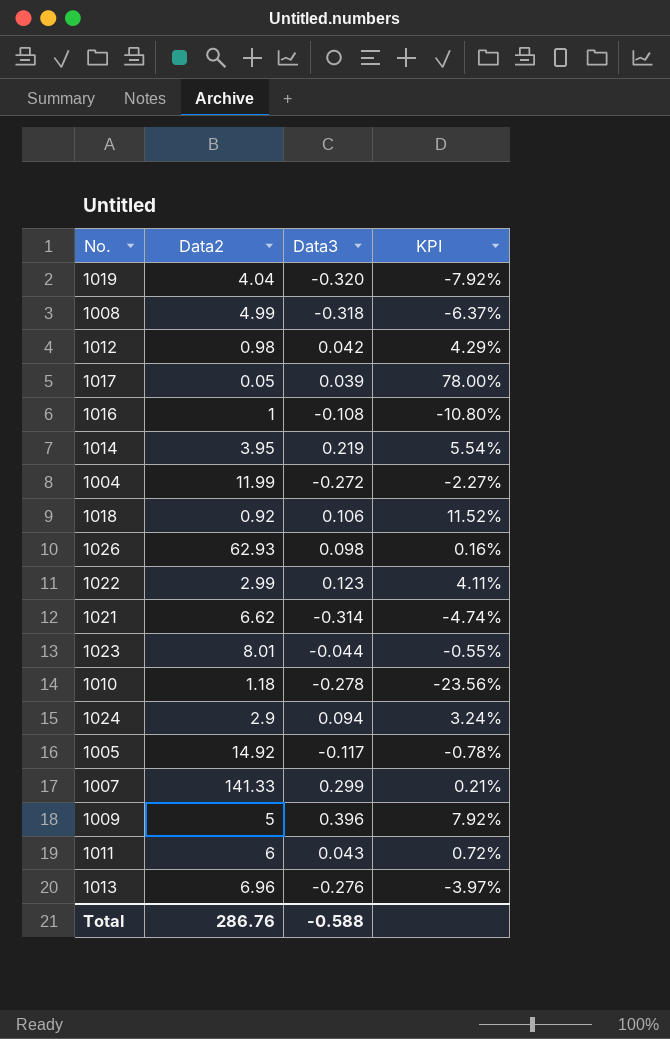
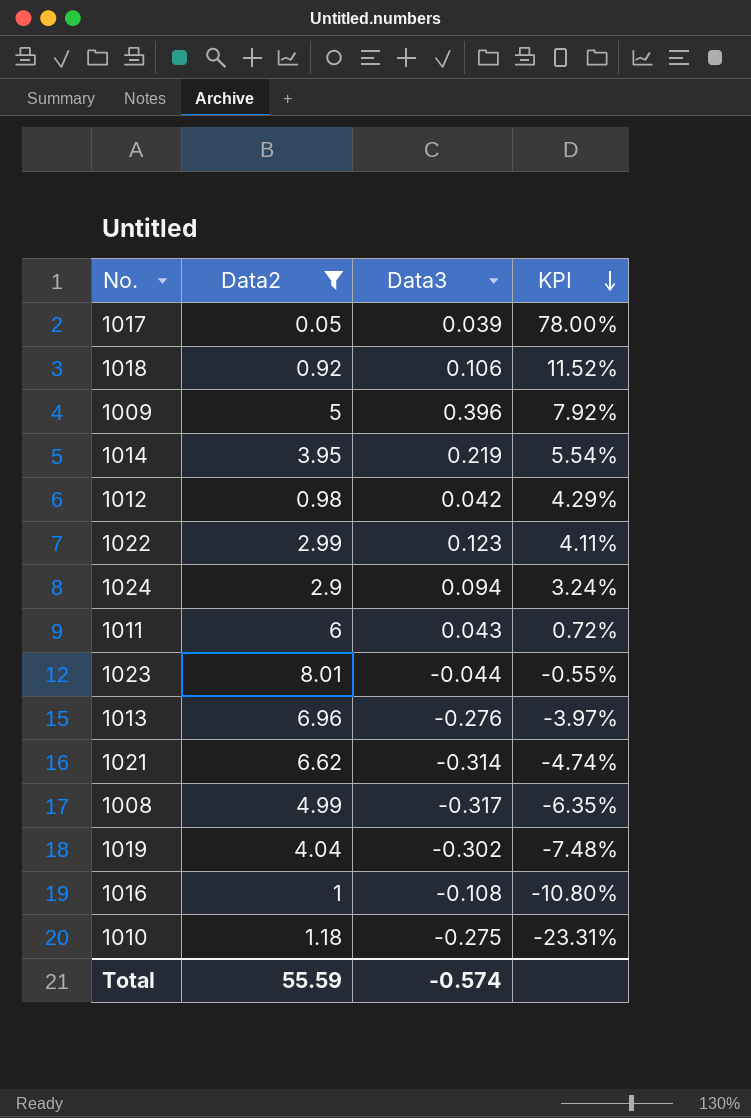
filter: none -> Data2 <= 8.01
row order: none -> KPI descending
1008 | Data3: -0.318 -> -0.317
1008 | KPI: -6.37% -> -6.35%
1019 | Data3: -0.320 -> -0.302
1019 | KPI: -7.92% -> -7.48%
1010 | Data3: -0.278 -> -0.275
1010 | KPI: -23.56% -> -23.31%
Total | Data2: 286.76 -> 55.59
Total | Data3: -0.588 -> -0.574

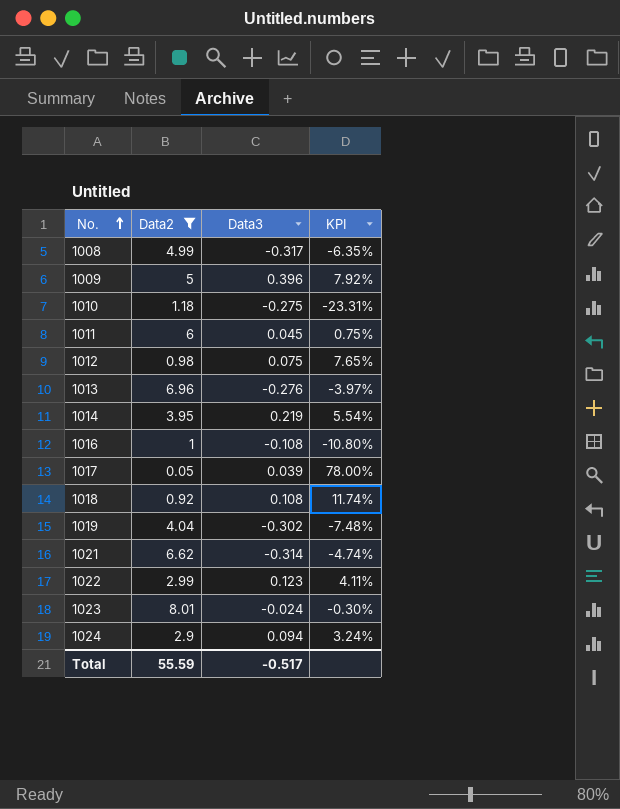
row order: KPI descending -> No. ascending
1011 | Data3: 0.043 -> 0.045
1011 | KPI: 0.72% -> 0.75%
1012 | Data3: 0.042 -> 0.075
1012 | KPI: 4.29% -> 7.65%
1018 | Data3: 0.106 -> 0.108
1018 | KPI: 11.52% -> 11.74%
1023 | Data3: -0.044 -> -0.024
1023 | KPI: -0.55% -> -0.30%
Total | Data3: -0.574 -> -0.517

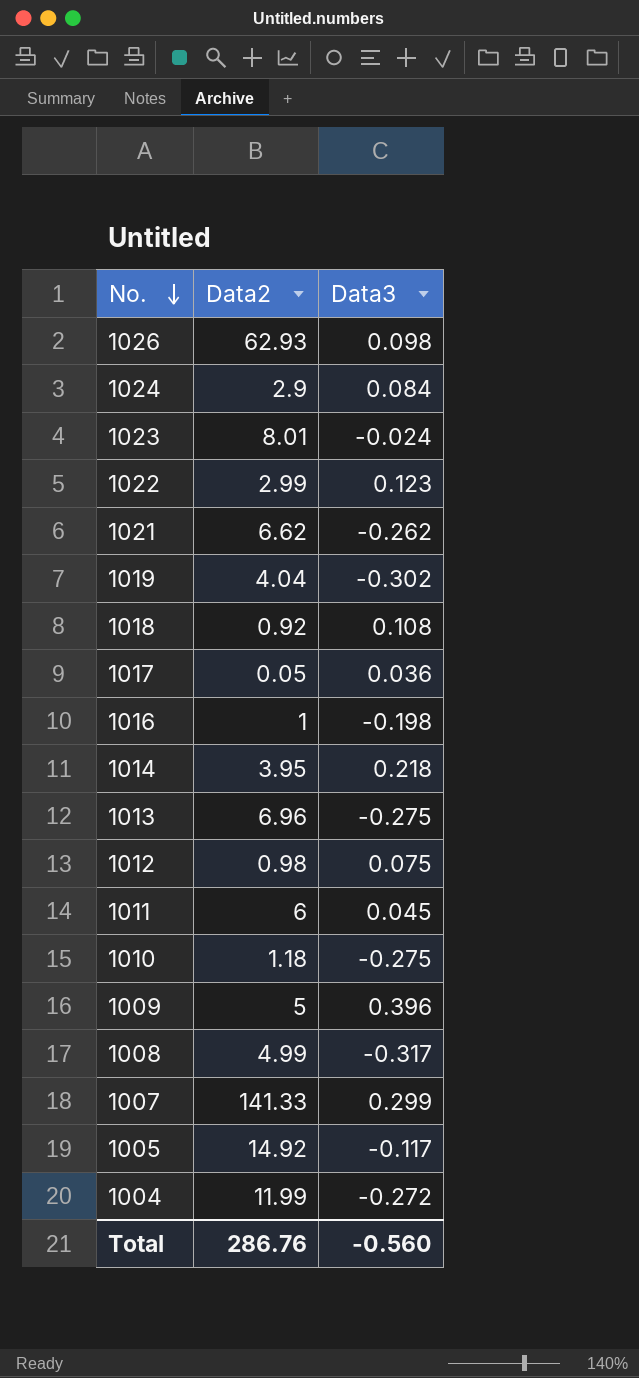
filter: Data2 <= 8.01 -> none
row order: No. ascending -> No. descending
column KPI | formula: [Data3] / [Data2] -> none
1024 | Data3: 0.094 -> 0.084
1021 | Data3: -0.314 -> -0.262
1017 | Data3: 0.039 -> 0.036
1016 | Data3: -0.108 -> -0.198
1014 | Data3: 0.219 -> 0.218
1013 | Data3: -0.276 -> -0.275
Total | Data2: 55.59 -> 286.76
Total | Data3: -0.517 -> -0.560

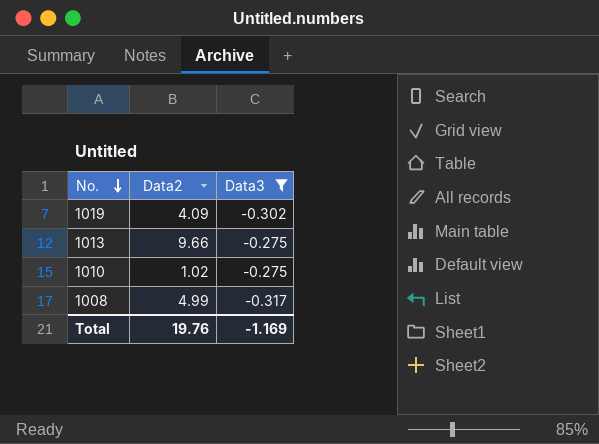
filter: none -> Data3 <= -0.275
1019 | Data2: 4.04 -> 4.09
1013 | Data2: 6.96 -> 9.66
1010 | Data2: 1.18 -> 1.02
Total | Data2: 286.76 -> 19.76
Total | Data3: -0.560 -> -1.169

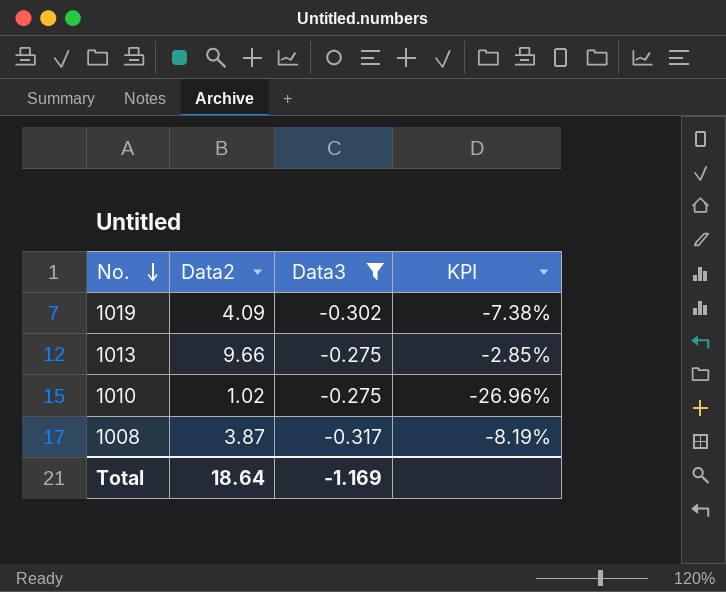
column KPI | formula: none -> [Data3] / [Data2]
1008 | Data2: 4.99 -> 3.87
Total | Data2: 19.76 -> 18.64

